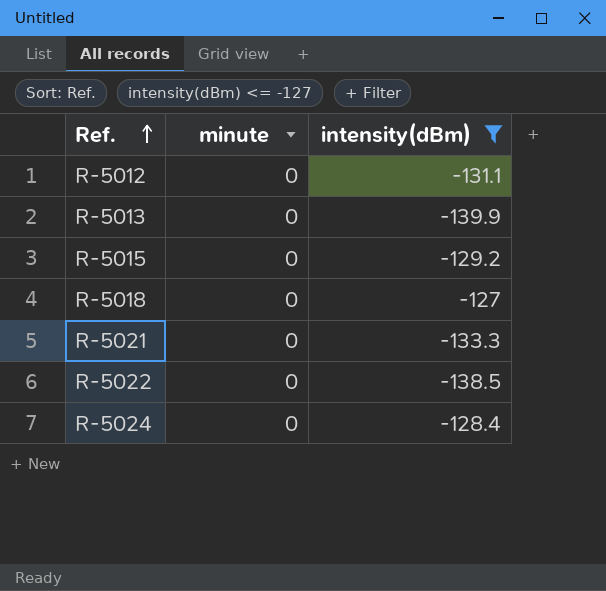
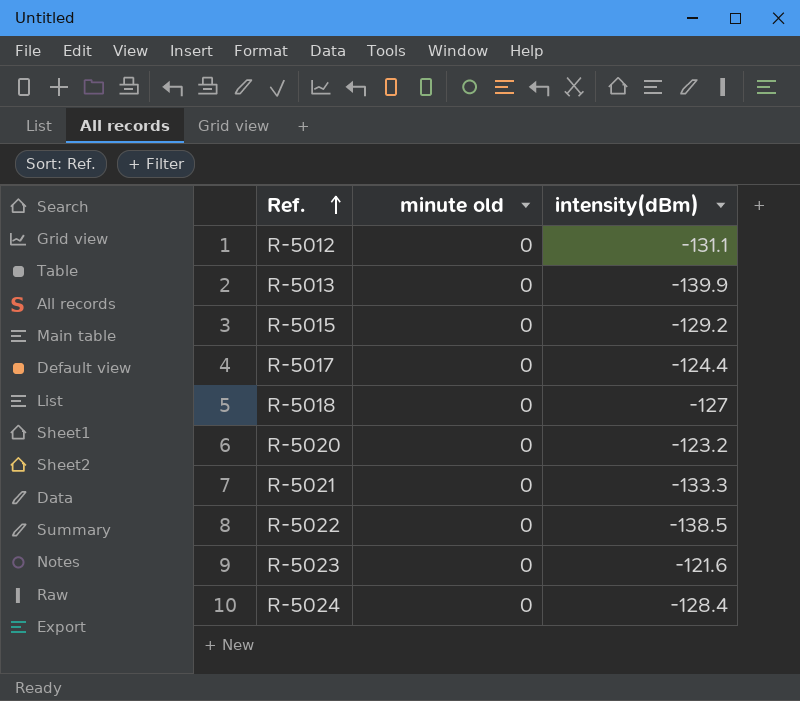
filter: intensity(dBm) <= -127 -> none
column name: minute -> minute old

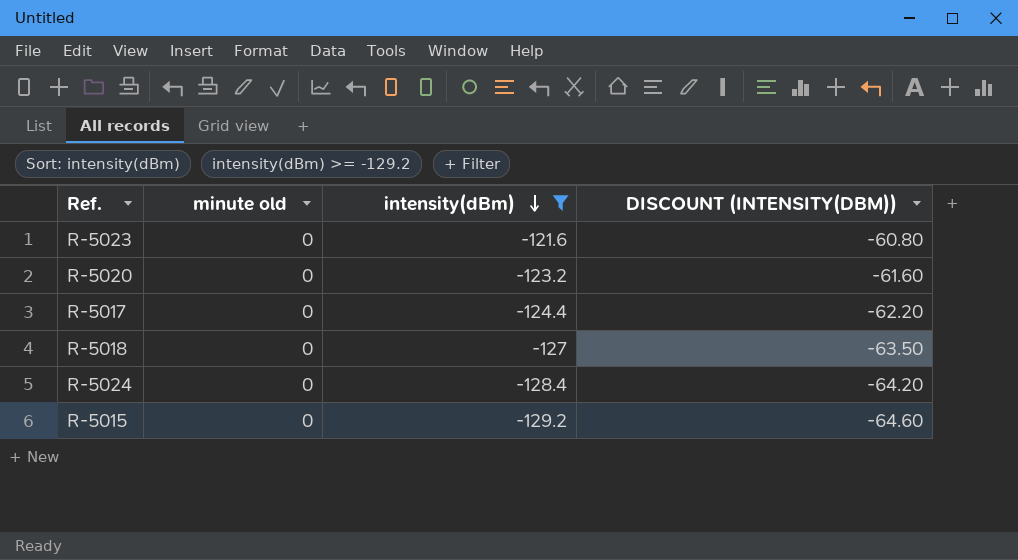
filter: none -> intensity(dBm) >= -129.2
row order: Ref. ascending -> intensity(dBm) descending
column DISCOUNT (INTENSITY(DBM)) | formula: none -> [intensity(dBm)] * 0.5

